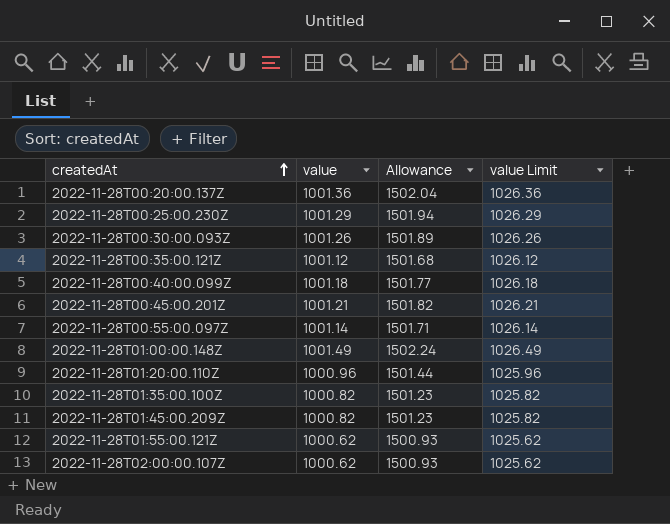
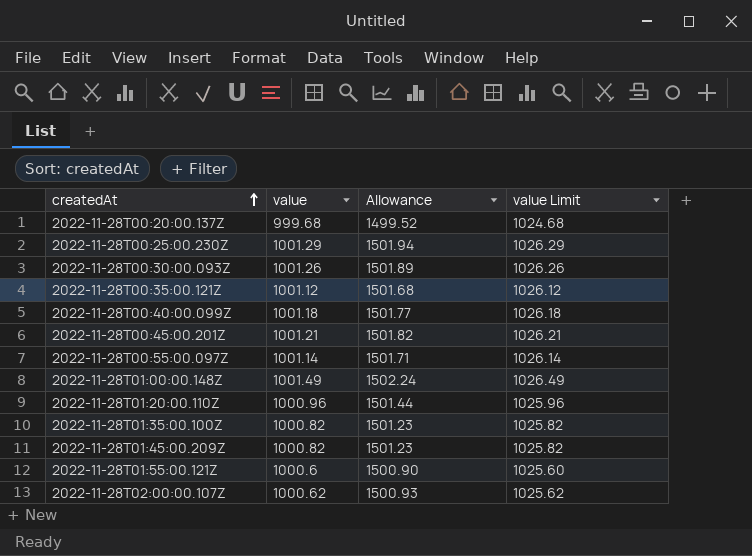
2022-11-28T00:20:00.137Z | value: 1001.36 -> 999.68
2022-11-28T00:20:00.137Z | Allowance: 1502.04 -> 1499.52
2022-11-28T00:20:00.137Z | value Limit: 1026.36 -> 1024.68
2022-11-28T01:55:00.121Z | value: 1000.62 -> 1000.6
2022-11-28T01:55:00.121Z | Allowance: 1500.93 -> 1500.90
2022-11-28T01:55:00.121Z | value Limit: 1025.62 -> 1025.60

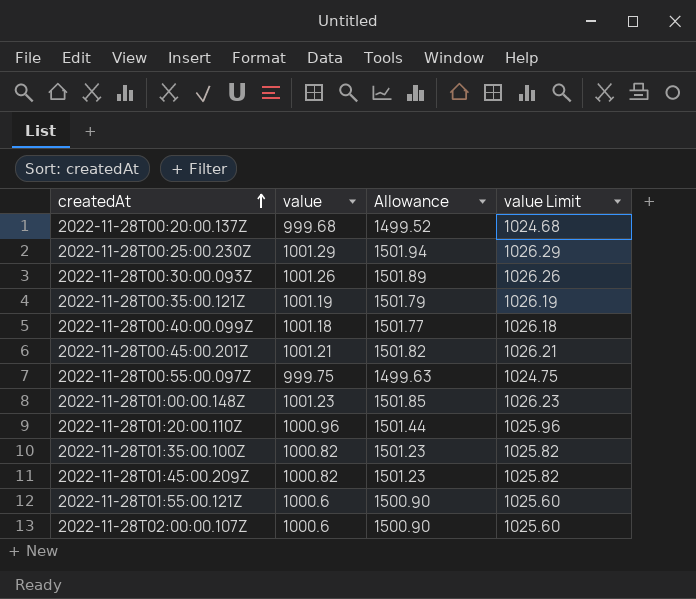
2022-11-28T00:35:00.121Z | value: 1001.12 -> 1001.19
2022-11-28T00:35:00.121Z | Allowance: 1501.68 -> 1501.79
2022-11-28T00:35:00.121Z | value Limit: 1026.12 -> 1026.19
2022-11-28T00:55:00.097Z | value: 1001.14 -> 999.75
2022-11-28T00:55:00.097Z | Allowance: 1501.71 -> 1499.63
2022-11-28T00:55:00.097Z | value Limit: 1026.14 -> 1024.75
2022-11-28T01:00:00.148Z | value: 1001.49 -> 1001.23
2022-11-28T01:00:00.148Z | Allowance: 1502.24 -> 1501.85
2022-11-28T01:00:00.148Z | value Limit: 1026.49 -> 1026.23
2022-11-28T02:00:00.107Z | value: 1000.62 -> 1000.6
2022-11-28T02:00:00.107Z | Allowance: 1500.93 -> 1500.90
2022-11-28T02:00:00.107Z | value Limit: 1025.62 -> 1025.60

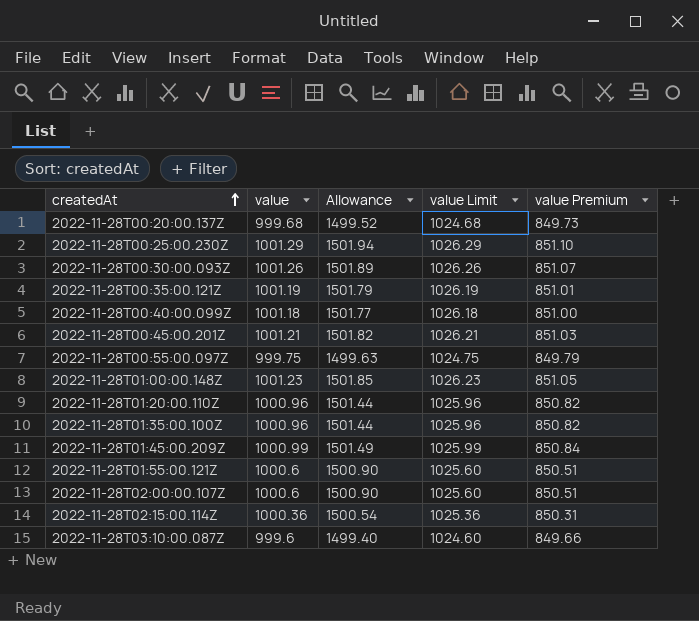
column value Premium | formula: none -> [value] * 0.85
2022-11-28T01:35:00.100Z | value: 1000.82 -> 1000.96
2022-11-28T01:35:00.100Z | Allowance: 1501.23 -> 1501.44
2022-11-28T01:35:00.100Z | value Limit: 1025.82 -> 1025.96
2022-11-28T01:45:00.209Z | value: 1000.82 -> 1000.99
2022-11-28T01:45:00.209Z | Allowance: 1501.23 -> 1501.49
2022-11-28T01:45:00.209Z | value Limit: 1025.82 -> 1025.99
row 2022-11-28T02:15:00.114Z: none -> 1000.36 | 1500.54 | 1025.36 | 850.31
row 2022-11-28T03:10:00.087Z: none -> 999.6 | 1499.40 | 1024.60 | 849.66

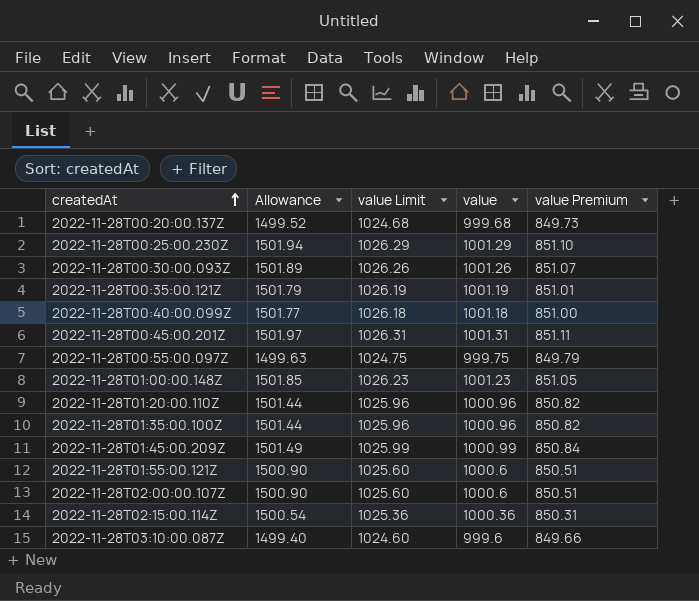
column value | position: 2 -> 4
2022-11-28T00:45:00.201Z | Allowance: 1501.82 -> 1501.97
2022-11-28T00:45:00.201Z | value Limit: 1026.21 -> 1026.31
2022-11-28T00:45:00.201Z | value: 1001.21 -> 1001.31
2022-11-28T00:45:00.201Z | value Premium: 851.03 -> 851.11

